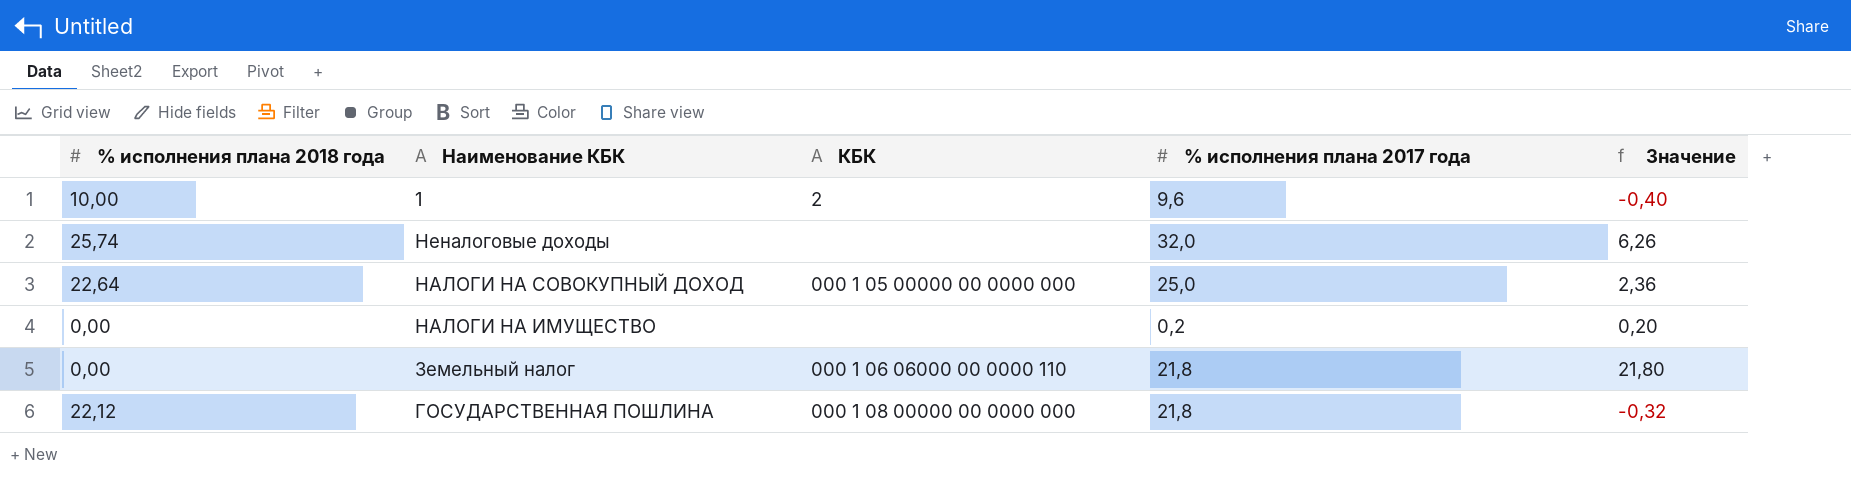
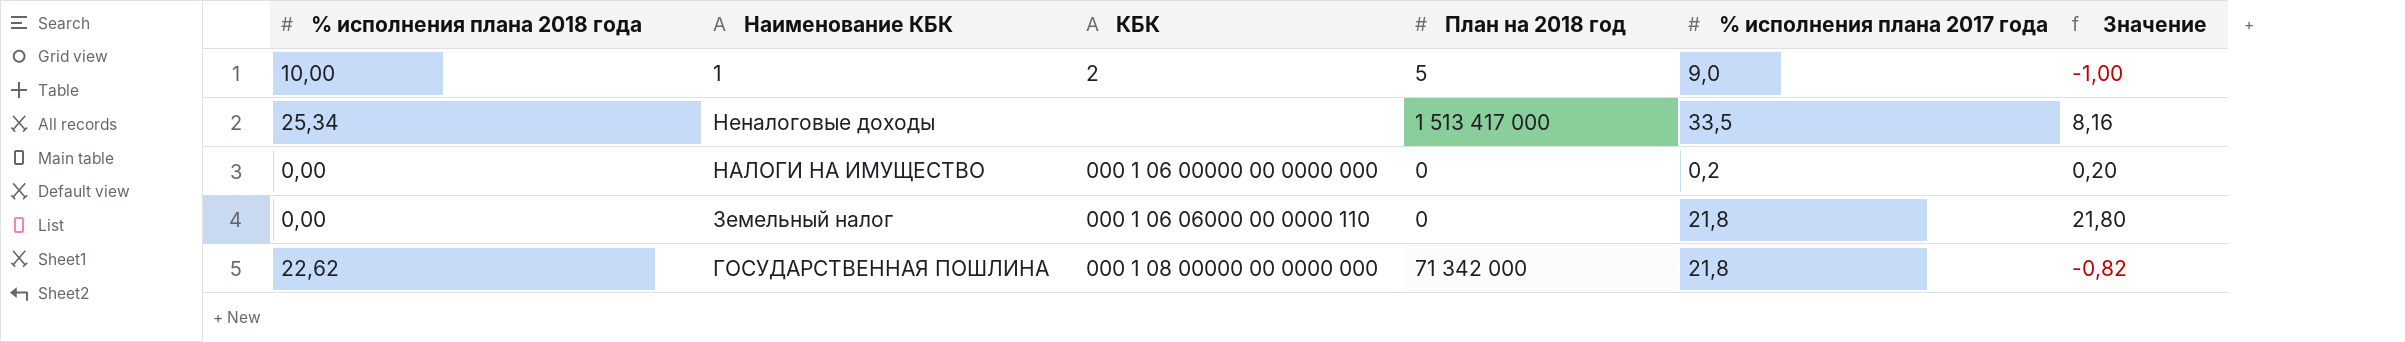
column План на 2018 год | position: none -> 4
row НАЛОГИ НА СОВОКУПНЫЙ ДОХОД: 22,64 | 000 1 05 00000 00 0000 000 | 25,0 | 2,36 -> none
1 | % исполнения плана 2017 года: 9,6 -> 9,0
1 | Значение: -0,40 -> -1,00
Неналоговые доходы | % исполнения плана 2018 года: 25,74 -> 25,34
Неналоговые доходы | % исполнения плана 2017 года: 32,0 -> 33,5
Неналоговые доходы | Значение: 6,26 -> 8,16
НАЛОГИ НА ИМУЩЕСТВО | КБК: none -> 000 1 06 00000 00 0000 000
ГОСУДАРСТВЕННАЯ ПОШЛИНА | % исполнения плана 2018 года: 22,12 -> 22,62
ГОСУДАРСТВЕННАЯ ПОШЛИНА | Значение: -0,32 -> -0,82

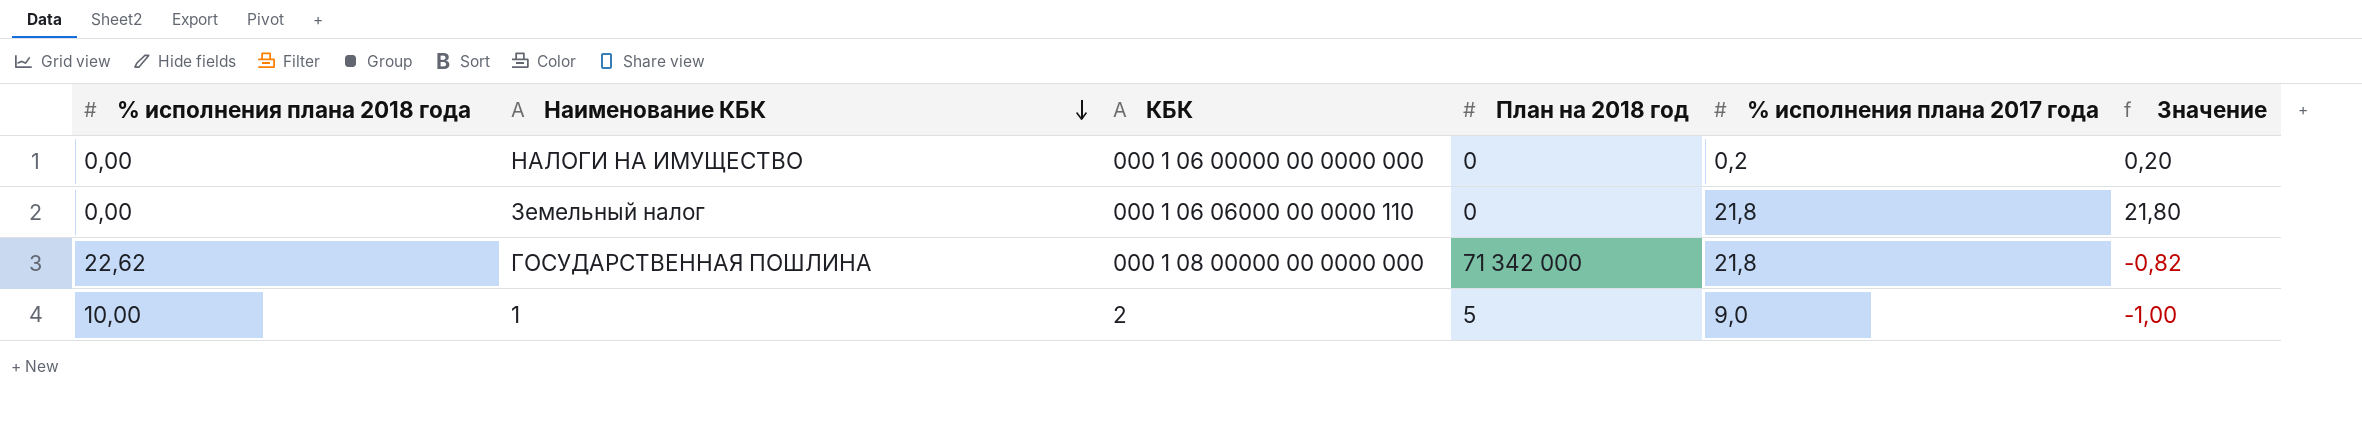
row order: none -> Наименование КБК descending
row Неналоговые доходы: 25,34 | none | 1 513 417 000 | 33,5 | 8,16 -> none

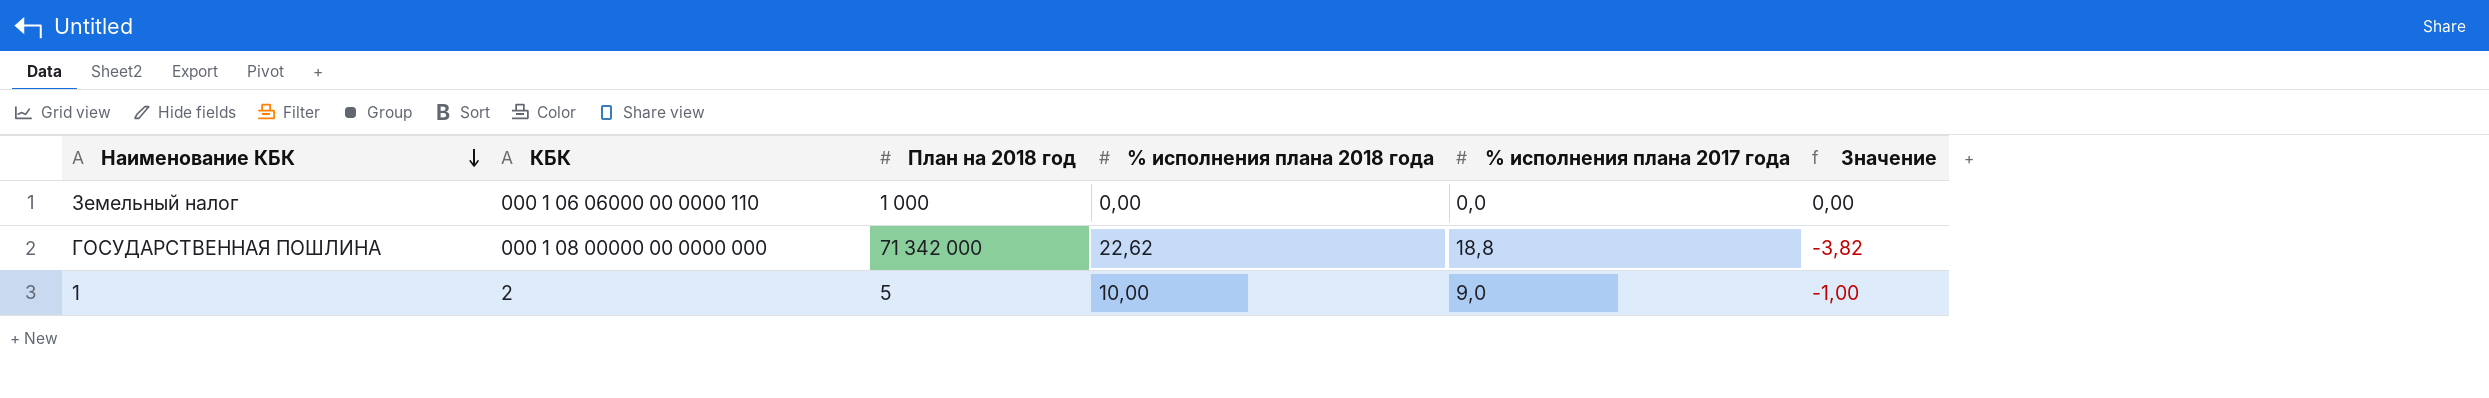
column % исполнения плана 2018 года | position: 1 -> 4
row НАЛОГИ НА ИМУЩЕСТВО: 0,00 | 000 1 06 00000 00 0000 000 | 0 | 0,2 | 0,20 -> none
Земельный налог | План на 2018 год: 0 -> 1 000
Земельный налог | % исполнения плана 2017 года: 21,8 -> 0,0
Земельный налог | Значение: 21,80 -> 0,00
ГОСУДАРСТВЕННАЯ ПОШЛИНА | % исполнения плана 2017 года: 21,8 -> 18,8
ГОСУДАРСТВЕННАЯ ПОШЛИНА | Значение: -0,82 -> -3,82

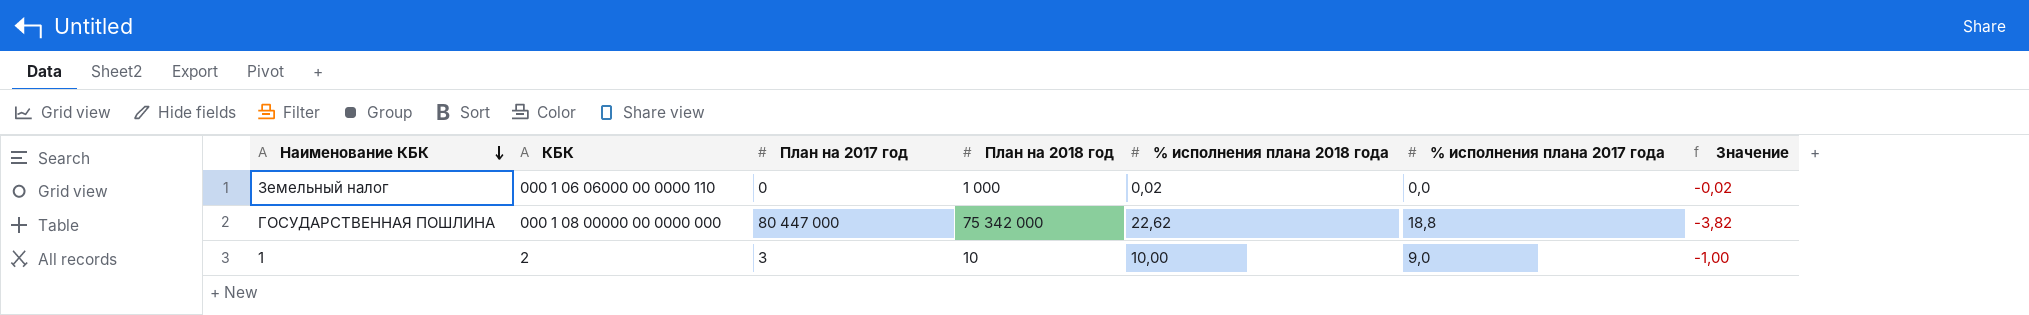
column План на 2017 год | position: none -> 3
Земельный налог | % исполнения плана 2018 года: 0,00 -> 0,02
Земельный налог | Значение: 0,00 -> -0,02
ГОСУДАРСТВЕННАЯ ПОШЛИНА | План на 2018 год: 71 342 000 -> 75 342 000
1 | План на 2018 год: 5 -> 10

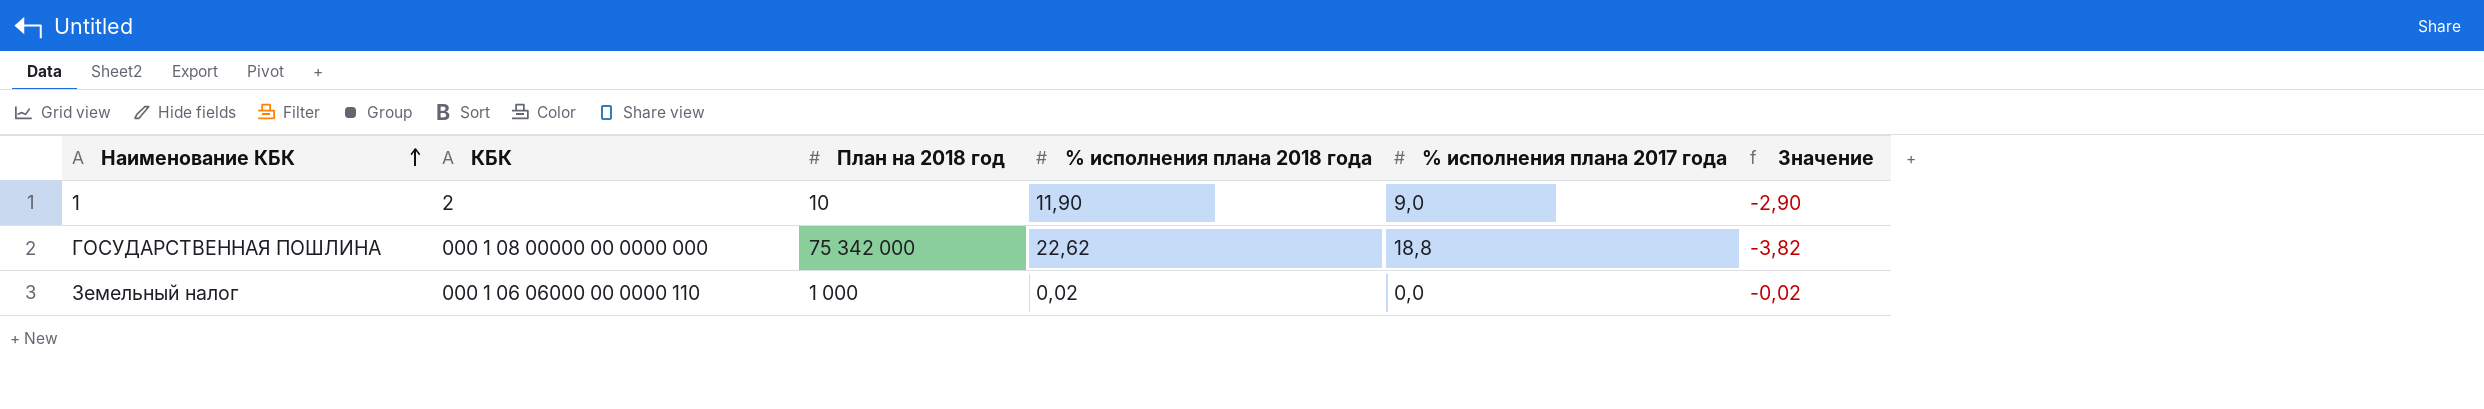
row order: Наименование КБК descending -> Наименование КБК ascending
column План на 2017 год | position: 3 -> none
1 | % исполнения плана 2018 года: 10,00 -> 11,90
1 | Значение: -1,00 -> -2,90

